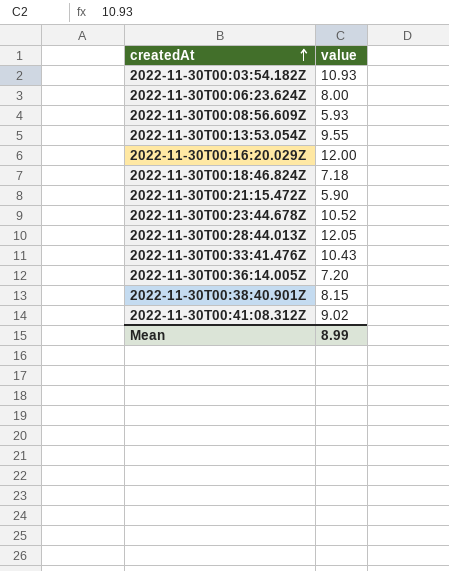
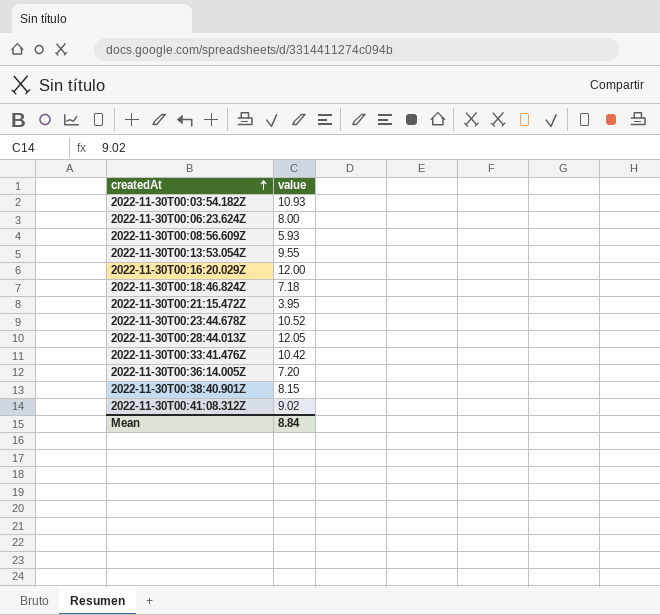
2022-11-30T00:21:15.472Z | value: 5.90 -> 3.95
2022-11-30T00:33:41.476Z | value: 10.43 -> 10.42
Mean | value: 8.99 -> 8.84

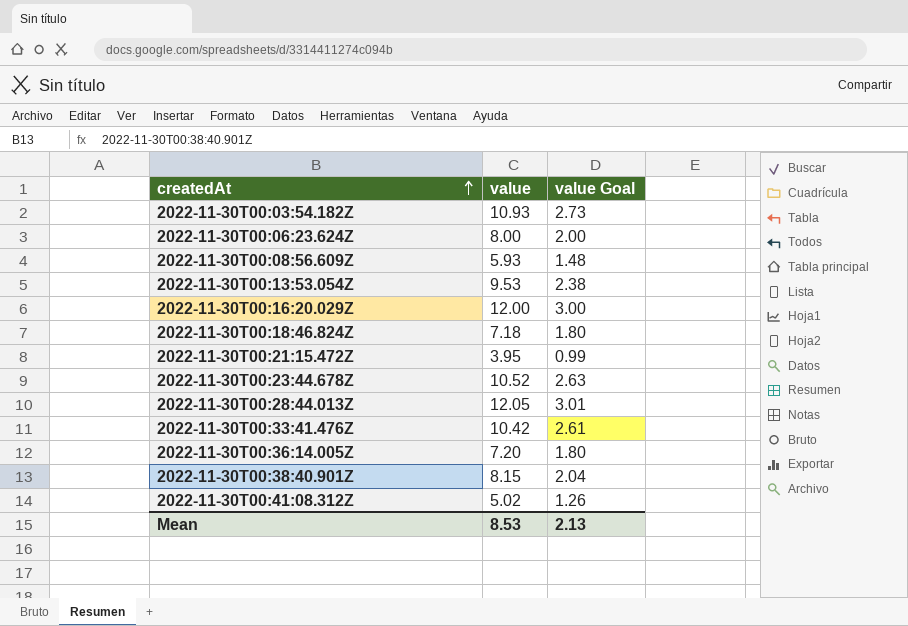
column value Goal | formula: none -> [value] * 0.25
2022-11-30T00:13:53.054Z | value: 9.55 -> 9.53
2022-11-30T00:41:08.312Z | value: 9.02 -> 5.02
Mean | value: 8.84 -> 8.53

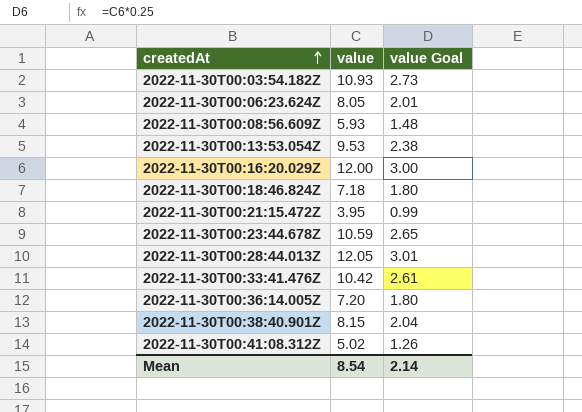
2022-11-30T00:06:23.624Z | value: 8.00 -> 8.05
2022-11-30T00:06:23.624Z | value Goal: 2.00 -> 2.01
2022-11-30T00:23:44.678Z | value: 10.52 -> 10.59
2022-11-30T00:23:44.678Z | value Goal: 2.63 -> 2.65
Mean | value: 8.53 -> 8.54
Mean | value Goal: 2.13 -> 2.14

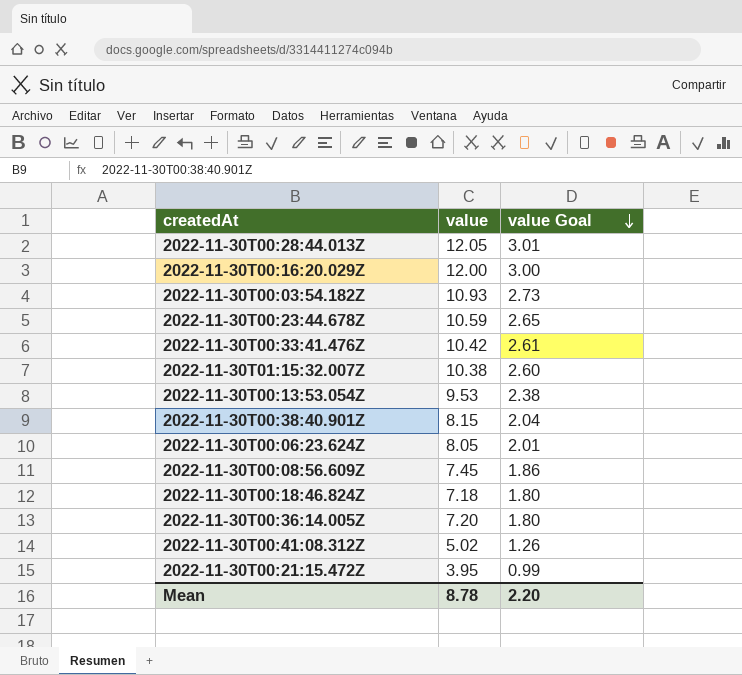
row order: createdAt ascending -> value Goal descending
row 2022-11-30T01:15:32.007Z: none -> 10.38 | 2.60
2022-11-30T00:08:56.609Z | value: 5.93 -> 7.45
2022-11-30T00:08:56.609Z | value Goal: 1.48 -> 1.86
Mean | value: 8.54 -> 8.78
Mean | value Goal: 2.14 -> 2.20

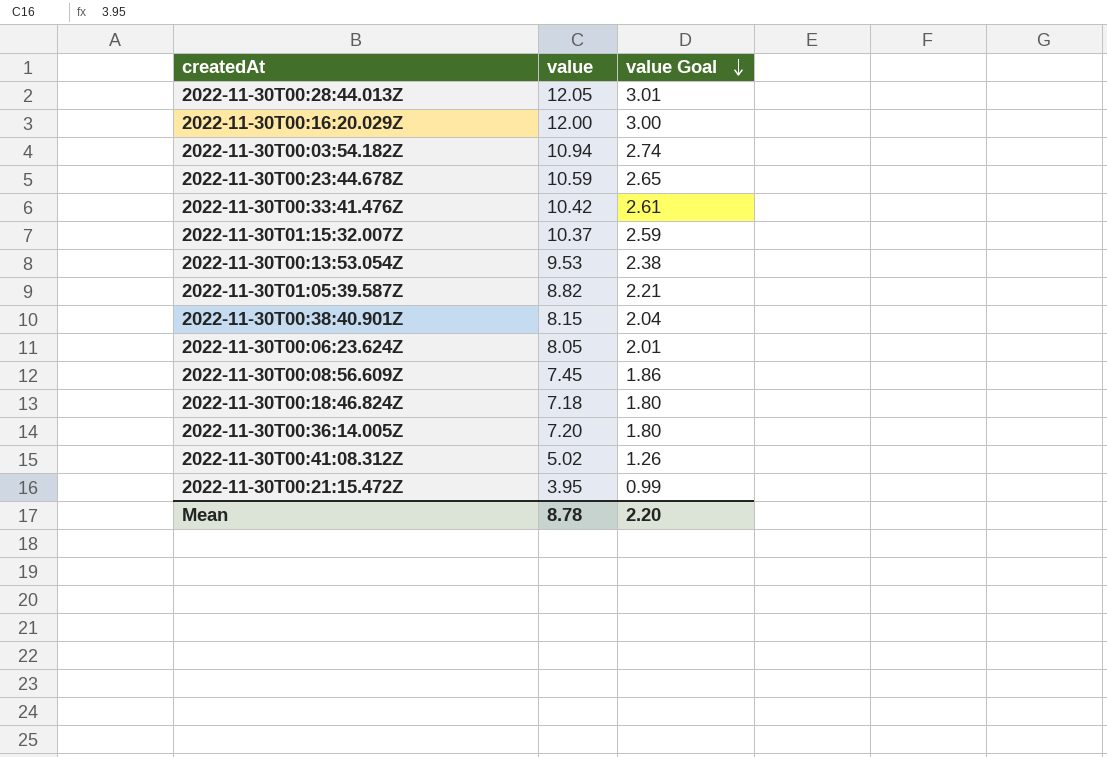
2022-11-30T00:03:54.182Z | value: 10.93 -> 10.94
2022-11-30T00:03:54.182Z | value Goal: 2.73 -> 2.74
2022-11-30T01:15:32.007Z | value: 10.38 -> 10.37
2022-11-30T01:15:32.007Z | value Goal: 2.60 -> 2.59
row 2022-11-30T01:05:39.587Z: none -> 8.82 | 2.21

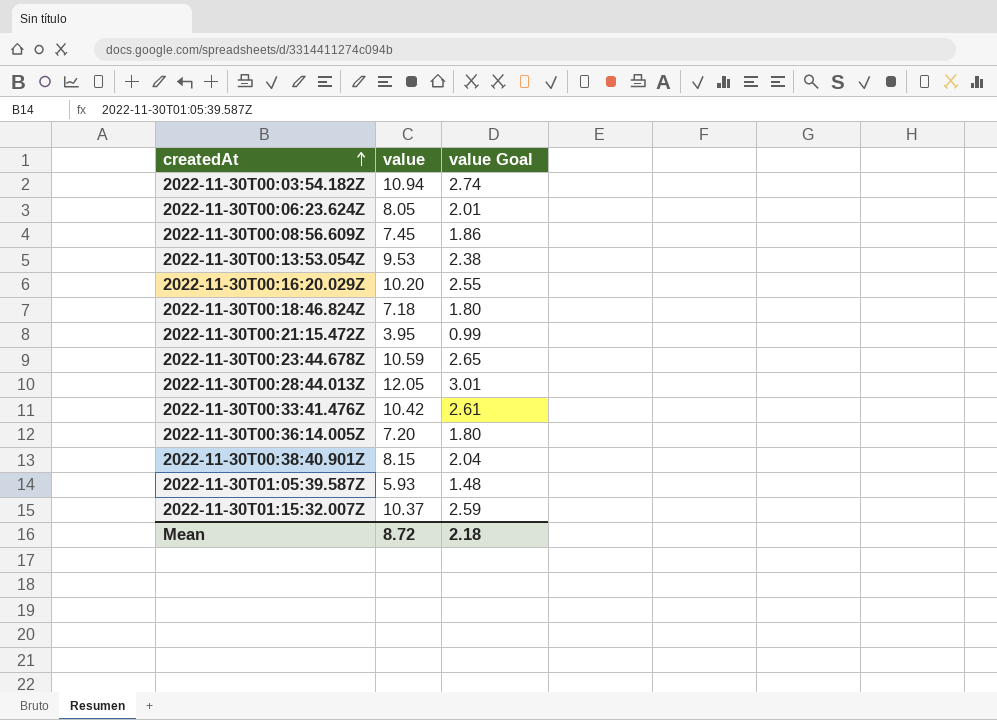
row order: value Goal descending -> createdAt ascending
row 2022-11-30T00:41:08.312Z: 5.02 | 1.26 -> none
2022-11-30T00:16:20.029Z | value: 12.00 -> 10.20
2022-11-30T00:16:20.029Z | value Goal: 3.00 -> 2.55
2022-11-30T01:05:39.587Z | value: 8.82 -> 5.93
2022-11-30T01:05:39.587Z | value Goal: 2.21 -> 1.48
Mean | value: 8.78 -> 8.72
Mean | value Goal: 2.20 -> 2.18

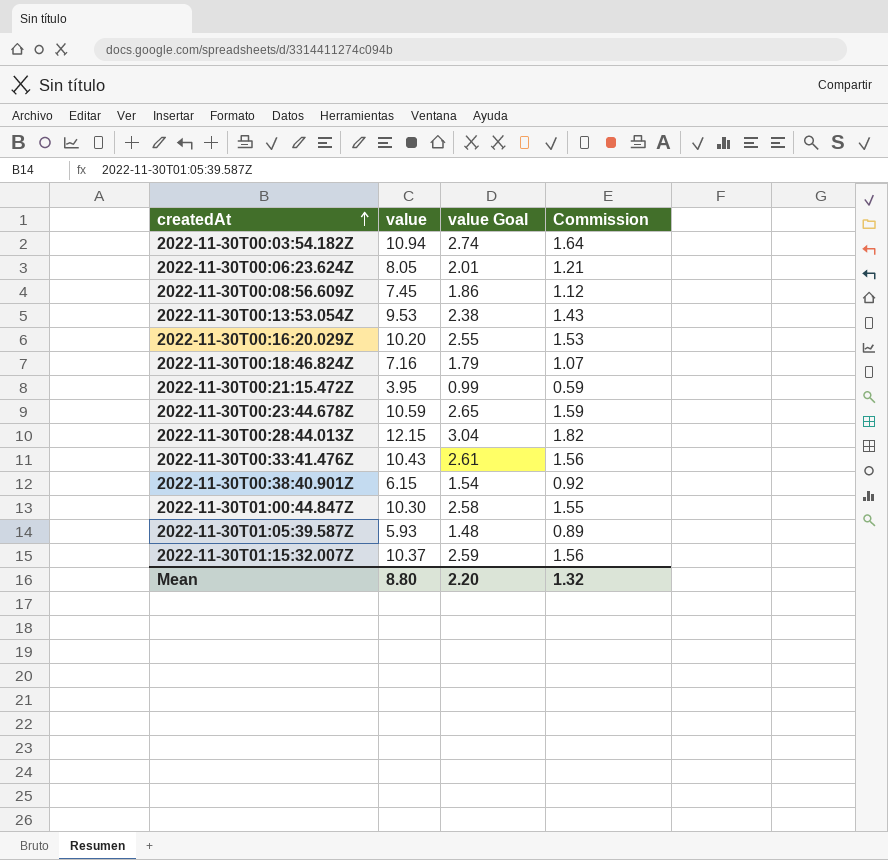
column Commission | formula: none -> [value] * 0.15
row 2022-11-30T00:36:14.005Z: 7.20 | 1.80 -> none
2022-11-30T00:18:46.824Z | value: 7.18 -> 7.16
2022-11-30T00:18:46.824Z | value Goal: 1.80 -> 1.79
2022-11-30T00:28:44.013Z | value: 12.05 -> 12.15
2022-11-30T00:28:44.013Z | value Goal: 3.01 -> 3.04
2022-11-30T00:33:41.476Z | value: 10.42 -> 10.43
2022-11-30T00:38:40.901Z | value: 8.15 -> 6.15
2022-11-30T00:38:40.901Z | value Goal: 2.04 -> 1.54
row 2022-11-30T01:00:44.847Z: none -> 10.30 | 2.58 | 1.55
Mean | value: 8.72 -> 8.80
Mean | value Goal: 2.18 -> 2.20

